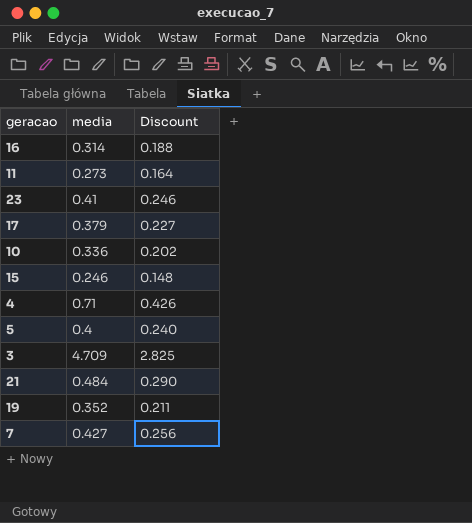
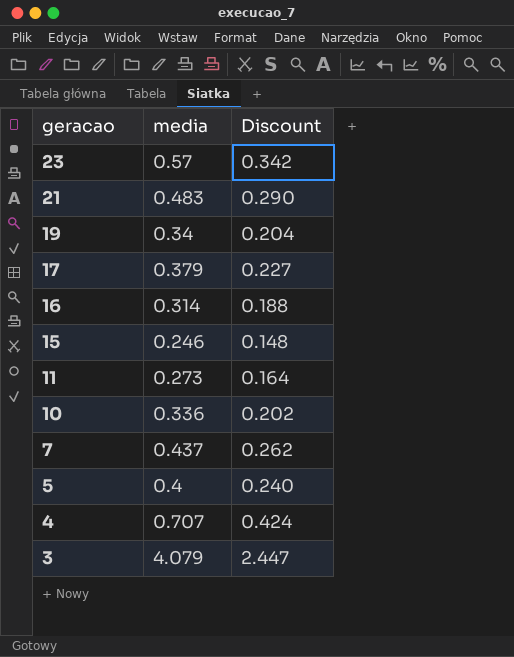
row order: none -> geracao descending
23 | media: 0.41 -> 0.57
23 | Discount: 0.246 -> 0.342
21 | media: 0.484 -> 0.483
19 | media: 0.352 -> 0.34
19 | Discount: 0.211 -> 0.204
7 | media: 0.427 -> 0.437
7 | Discount: 0.256 -> 0.262
4 | media: 0.71 -> 0.707
4 | Discount: 0.426 -> 0.424
3 | media: 4.709 -> 4.079
3 | Discount: 2.825 -> 2.447

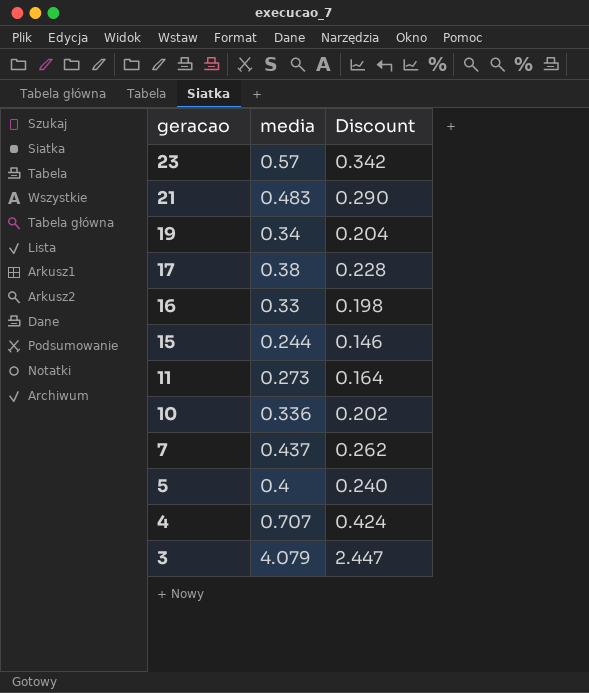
17 | media: 0.379 -> 0.38
17 | Discount: 0.227 -> 0.228
16 | media: 0.314 -> 0.33
16 | Discount: 0.188 -> 0.198
15 | media: 0.246 -> 0.244
15 | Discount: 0.148 -> 0.146

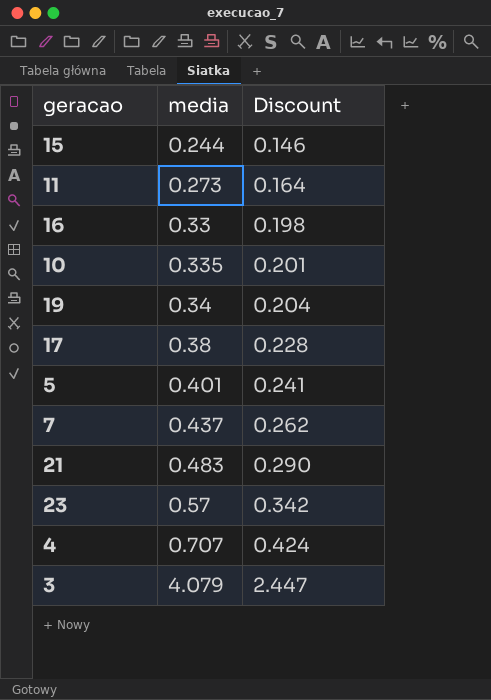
row order: geracao descending -> media ascending
10 | media: 0.336 -> 0.335
10 | Discount: 0.202 -> 0.201
5 | media: 0.4 -> 0.401
5 | Discount: 0.240 -> 0.241

